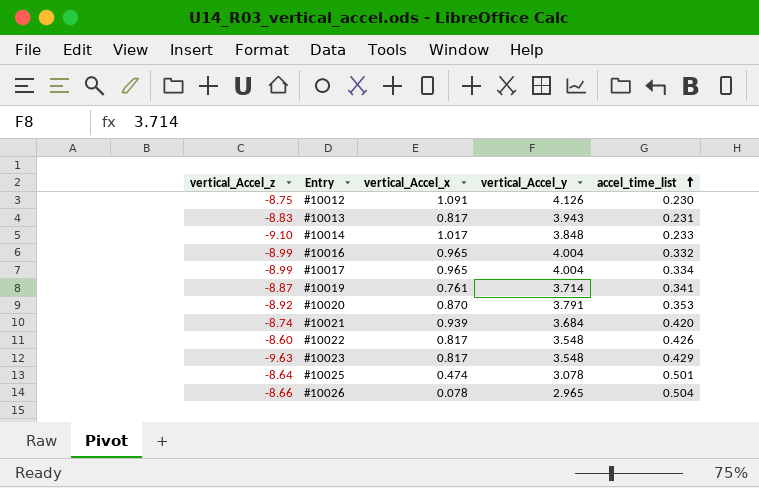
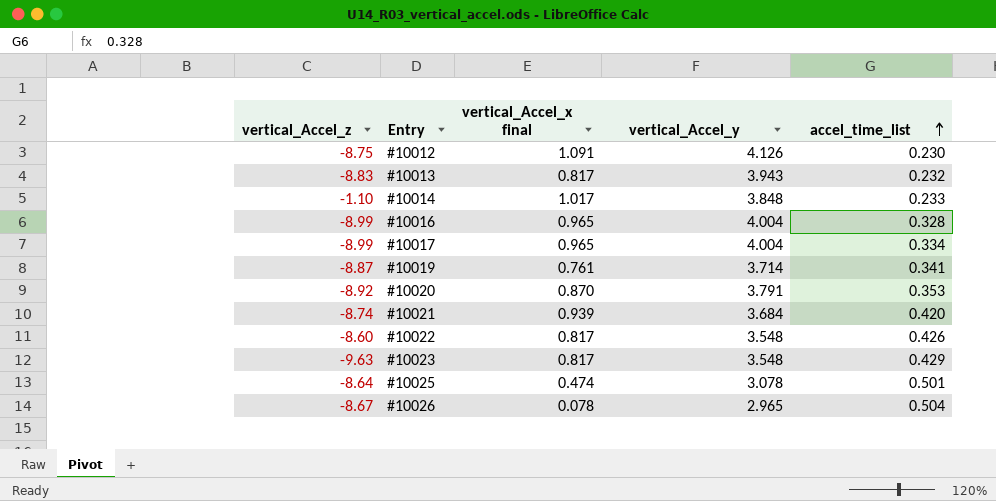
column name: vertical_Accel_x -> vertical_Accel_x final
#10013 | accel_time_list: 0.231 -> 0.232
#10014 | vertical_Accel_z: -9.10 -> -1.10
#10016 | accel_time_list: 0.332 -> 0.328
#10026 | vertical_Accel_z: -8.66 -> -8.67

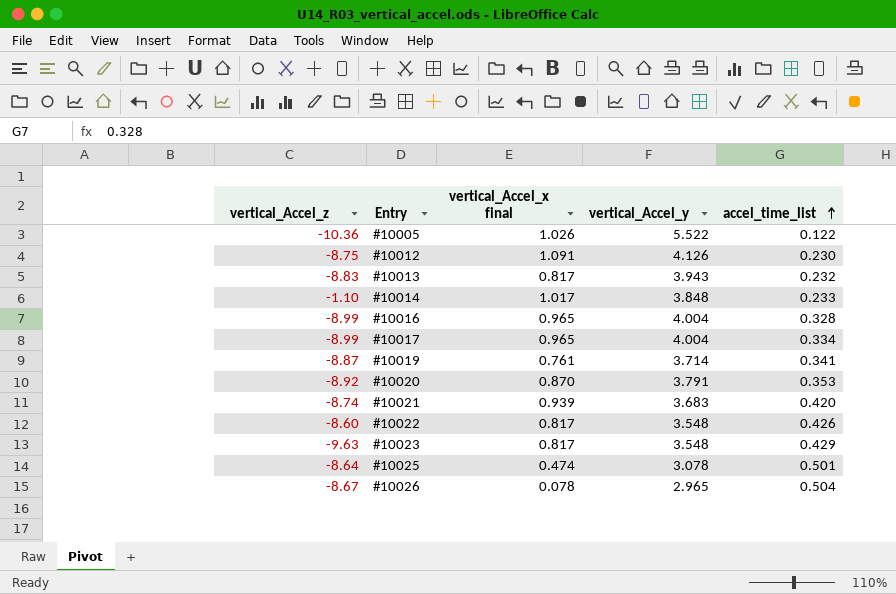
row #10005: none -> -10.36 | 1.026 | 5.522 | 0.122
#10021 | vertical_Accel_y: 3.684 -> 3.683

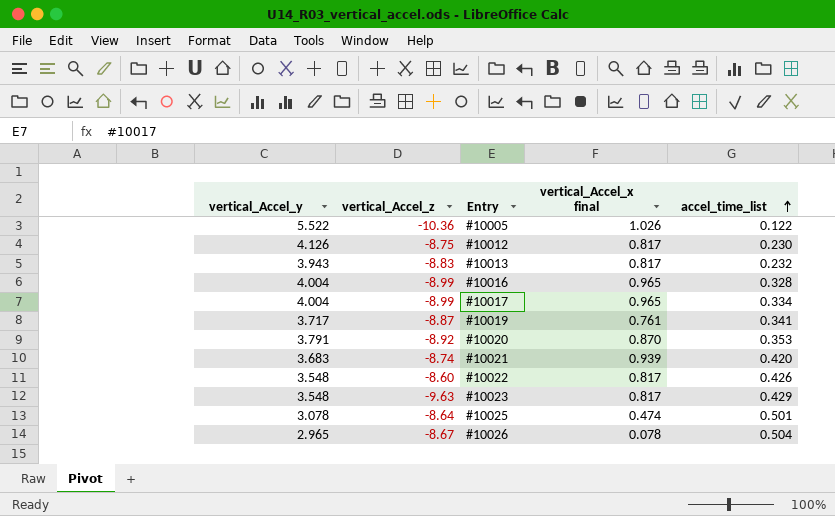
column vertical_Accel_y | position: 4 -> 1
row #10014: -1.10 | 1.017 | 3.848 | 0.233 -> none
#10012 | vertical_Accel_x final: 1.091 -> 0.817
#10019 | vertical_Accel_y: 3.714 -> 3.717

